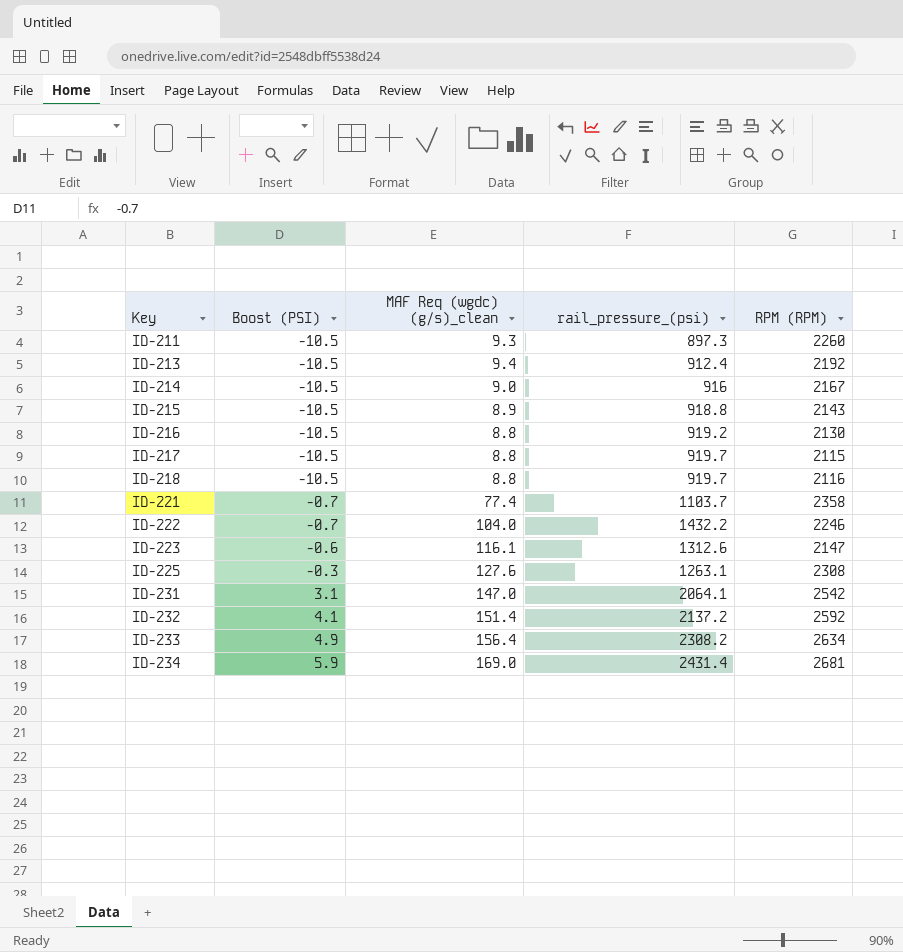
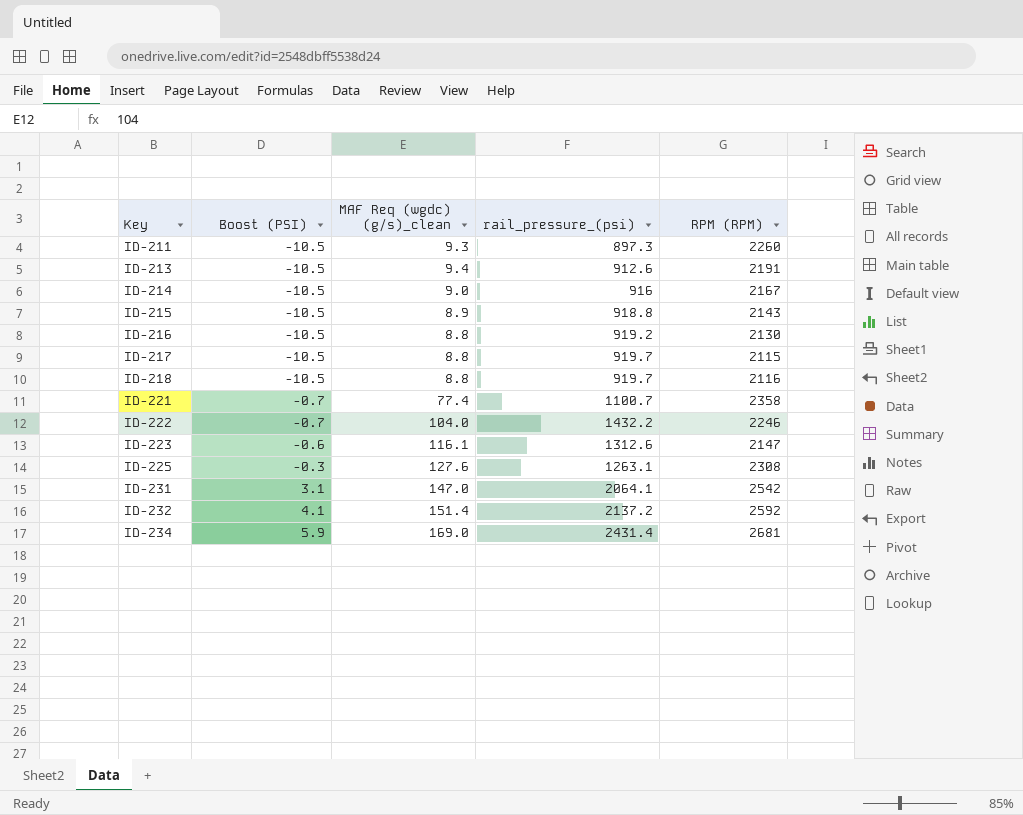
row ID-233: 4.9 | 156.4 | 2308.2 | 2634 -> none
ID-213 | rail_pressure_(psi): 912.4 -> 912.6
ID-213 | RPM (RPM): 2192 -> 2191
ID-221 | rail_pressure_(psi): 1103.7 -> 1100.7

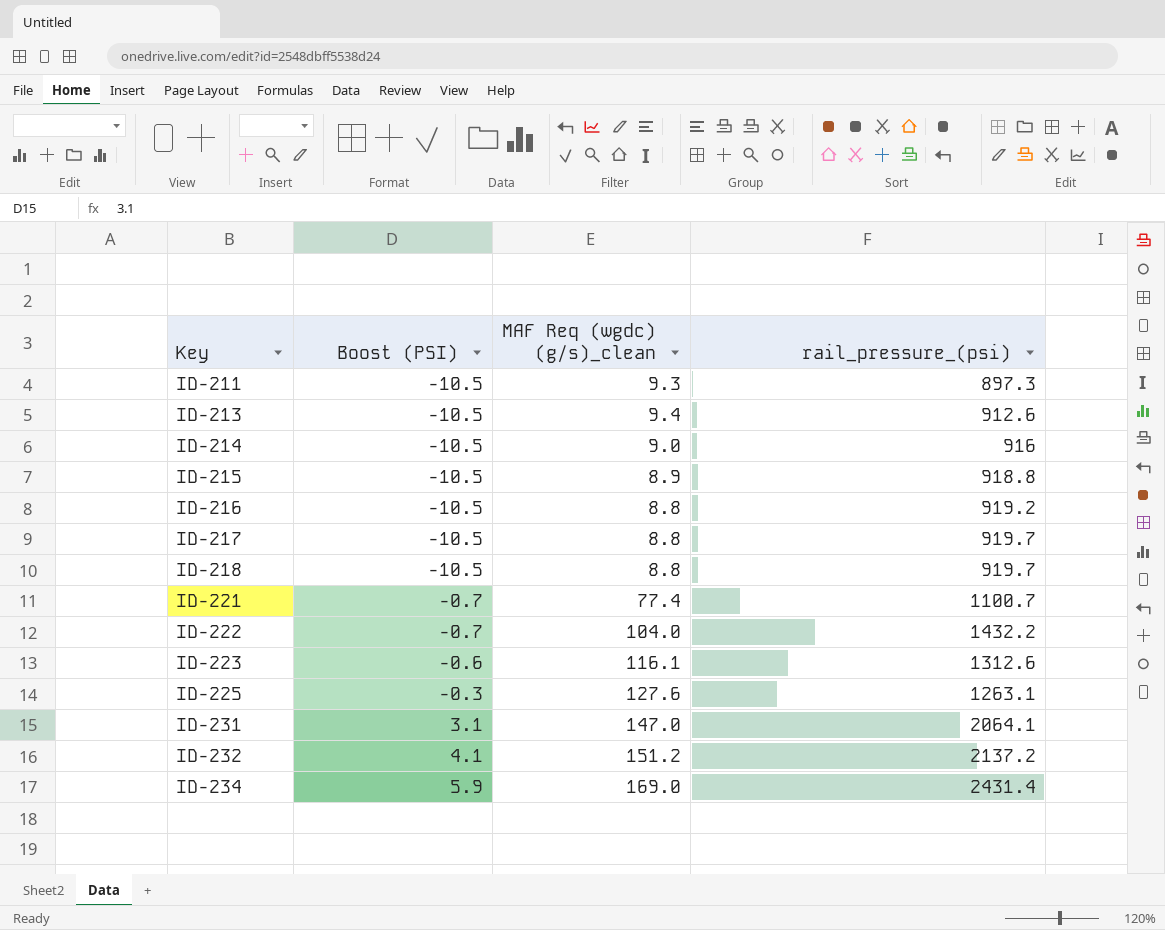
column RPM (RPM) | position: 5 -> none
ID-232 | MAF Req (wgdc) (g/s)_clean: 151.4 -> 151.2

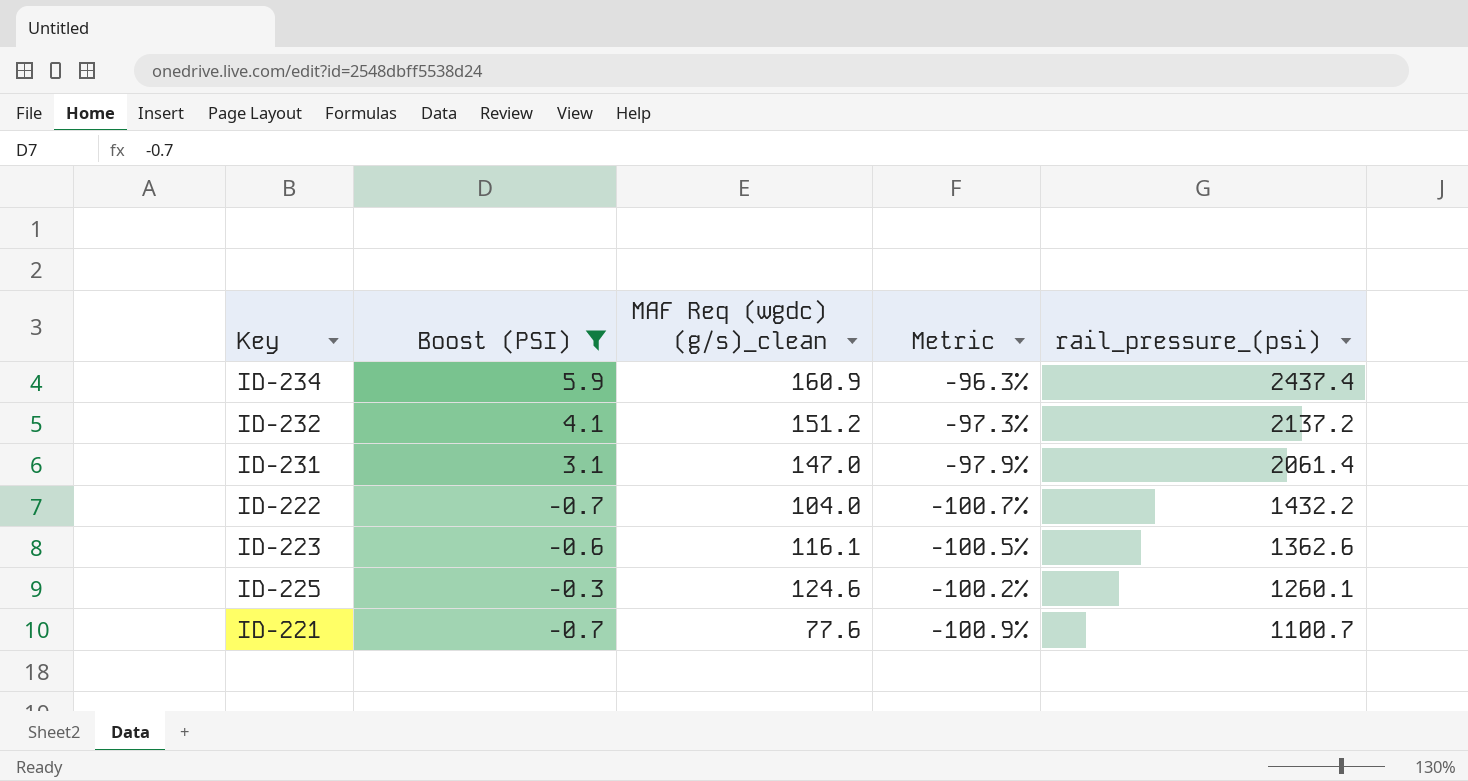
filter: none -> Boost (PSI) != -10.5
row order: Key ascending -> rail_pressure_(psi) descending
column Metric | formula: none -> ([Boost (PSI)] - [MAF Req (wgdc) (g/s)_clean]) / [MAF Req (wgdc) (g/s)_clean]
ID-234 | MAF Req (wgdc) (g/s)_clean: 169.0 -> 160.9
ID-234 | rail_pressure_(psi): 2431.4 -> 2437.4
ID-231 | rail_pressure_(psi): 2064.1 -> 2061.4
ID-223 | rail_pressure_(psi): 1312.6 -> 1362.6
ID-225 | MAF Req (wgdc) (g/s)_clean: 127.6 -> 124.6
ID-225 | rail_pressure_(psi): 1263.1 -> 1260.1
ID-221 | MAF Req (wgdc) (g/s)_clean: 77.4 -> 77.6

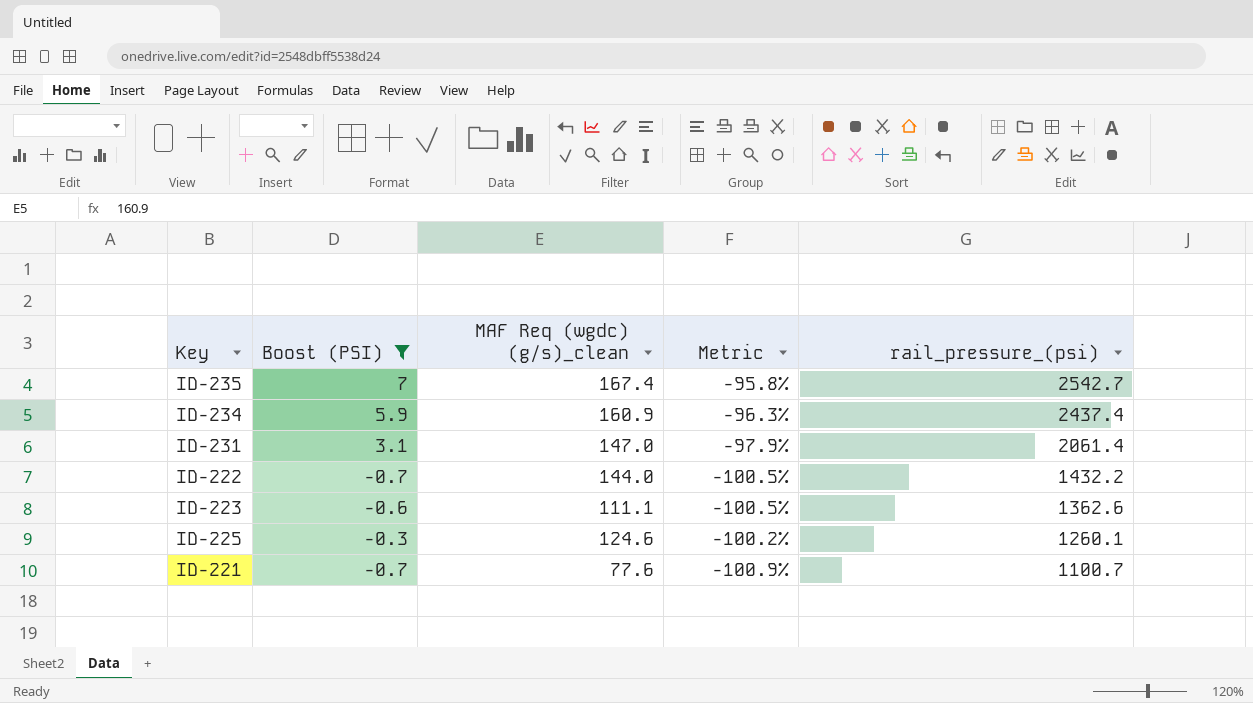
row ID-232: 4.1 | 151.2 | -97.3% | 2137.2 -> none
row ID-235: none -> 7 | 167.4 | -95.8% | 2542.7
ID-222 | MAF Req (wgdc) (g/s)_clean: 104.0 -> 144.0
ID-222 | Metric: -100.7% -> -100.5%
ID-223 | MAF Req (wgdc) (g/s)_clean: 116.1 -> 111.1

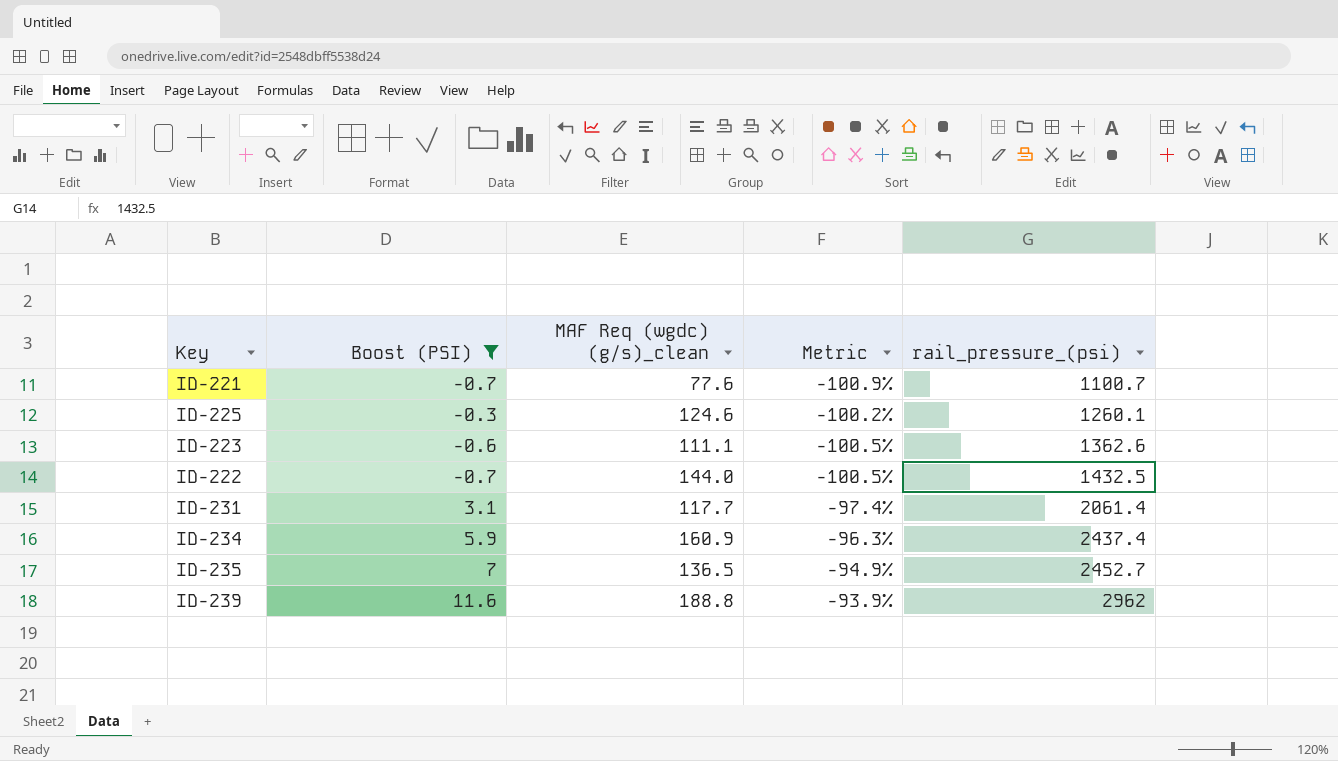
row order: rail_pressure_(psi) descending -> rail_pressure_(psi) ascending
ID-222 | rail_pressure_(psi): 1432.2 -> 1432.5
ID-231 | MAF Req (wgdc) (g/s)_clean: 147.0 -> 117.7
ID-231 | Metric: -97.9% -> -97.4%
ID-235 | MAF Req (wgdc) (g/s)_clean: 167.4 -> 136.5
ID-235 | Metric: -95.8% -> -94.9%
ID-235 | rail_pressure_(psi): 2542.7 -> 2452.7
row ID-239: none -> 11.6 | 188.8 | -93.9% | 2962

